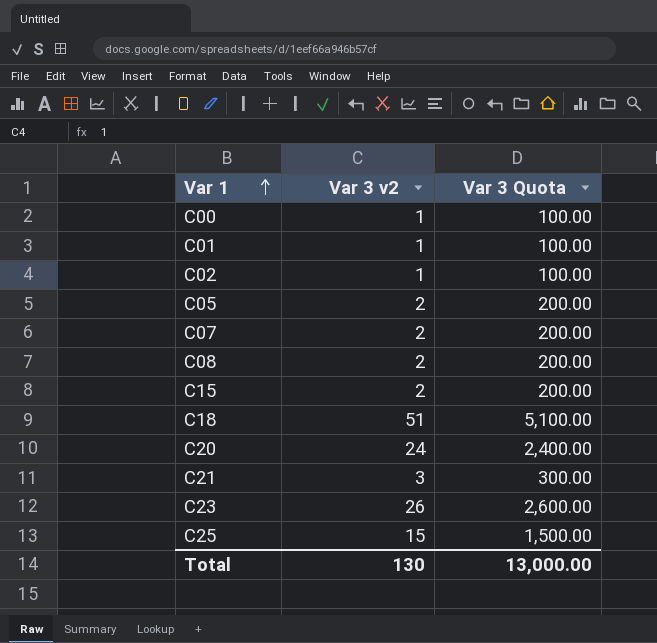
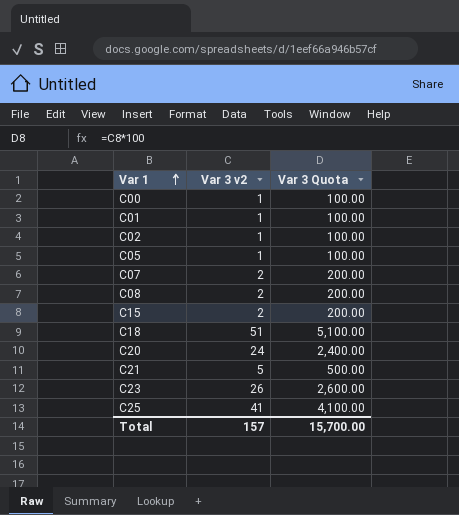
C05 | Var 3 v2: 2 -> 1
C05 | Var 3 Quota: 200.00 -> 100.00
C21 | Var 3 v2: 3 -> 5
C21 | Var 3 Quota: 300.00 -> 500.00
C25 | Var 3 v2: 15 -> 41
C25 | Var 3 Quota: 1,500.00 -> 4,100.00
Total | Var 3 v2: 130 -> 157
Total | Var 3 Quota: 13,000.00 -> 15,700.00

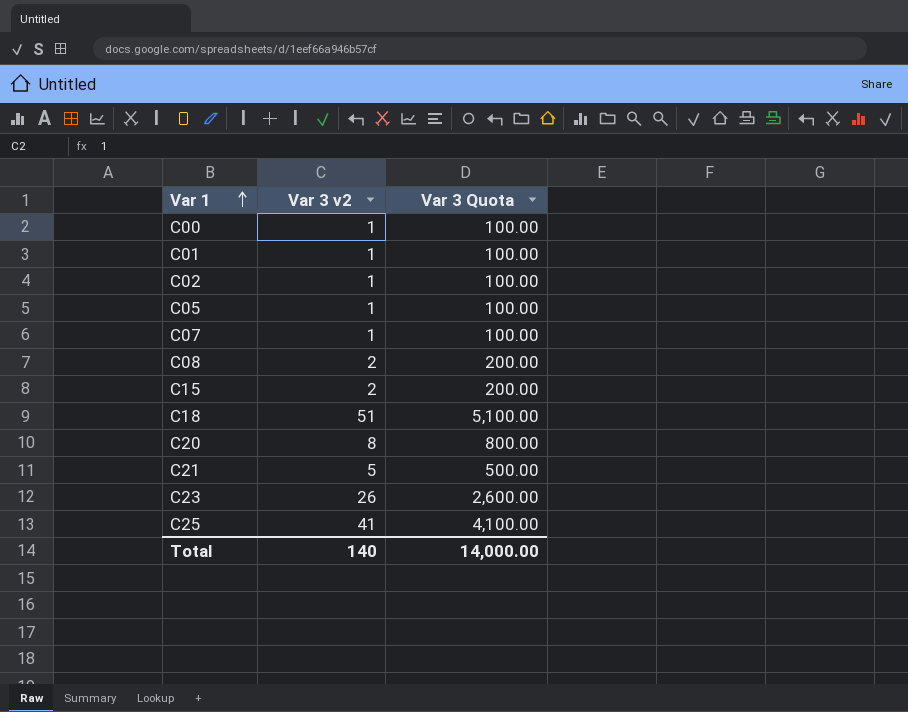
C07 | Var 3 v2: 2 -> 1
C07 | Var 3 Quota: 200.00 -> 100.00
C20 | Var 3 v2: 24 -> 8
C20 | Var 3 Quota: 2,400.00 -> 800.00
Total | Var 3 v2: 157 -> 140
Total | Var 3 Quota: 15,700.00 -> 14,000.00

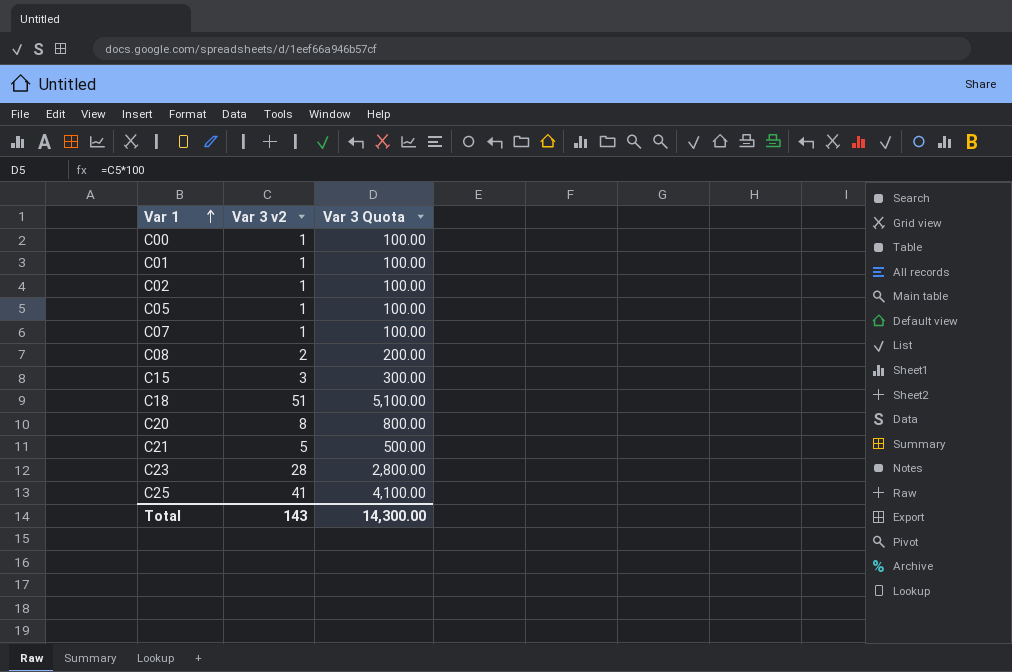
C15 | Var 3 v2: 2 -> 3
C15 | Var 3 Quota: 200.00 -> 300.00
C23 | Var 3 v2: 26 -> 28
C23 | Var 3 Quota: 2,600.00 -> 2,800.00
Total | Var 3 v2: 140 -> 143
Total | Var 3 Quota: 14,000.00 -> 14,300.00

